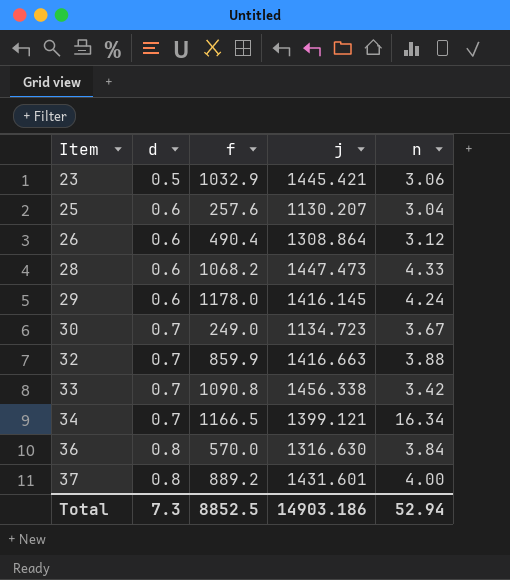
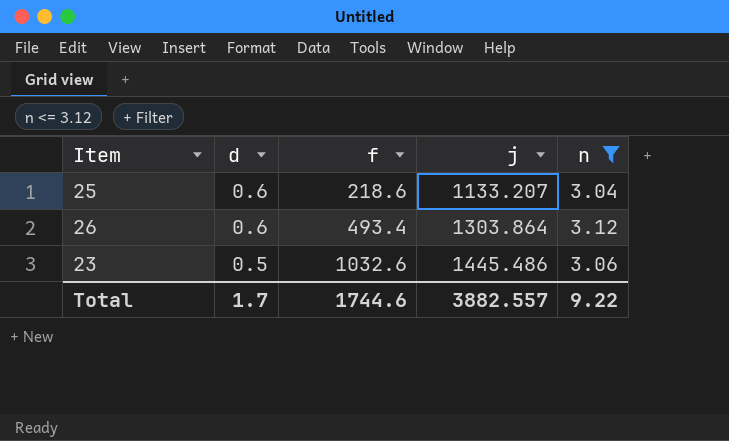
filter: none -> n <= 3.12
row order: Item ascending -> d descending
25 | f: 257.6 -> 218.6
25 | j: 1130.207 -> 1133.207
26 | f: 490.4 -> 493.4
26 | j: 1308.864 -> 1303.864
23 | f: 1032.9 -> 1032.6
23 | j: 1445.421 -> 1445.486
Total | d: 7.3 -> 1.7
Total | f: 8852.5 -> 1744.6
Total | j: 14903.186 -> 3882.557
Total | n: 52.94 -> 9.22

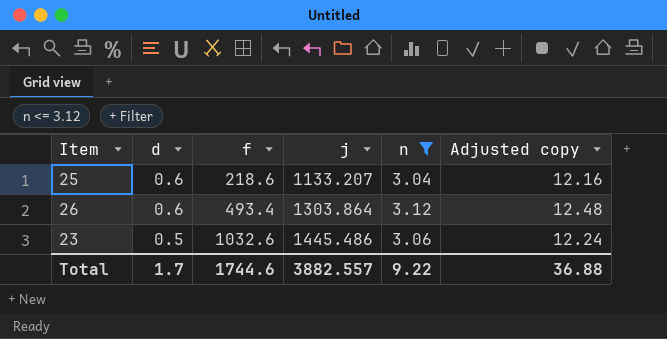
column Adjusted copy | formula: none -> [n] * 4

